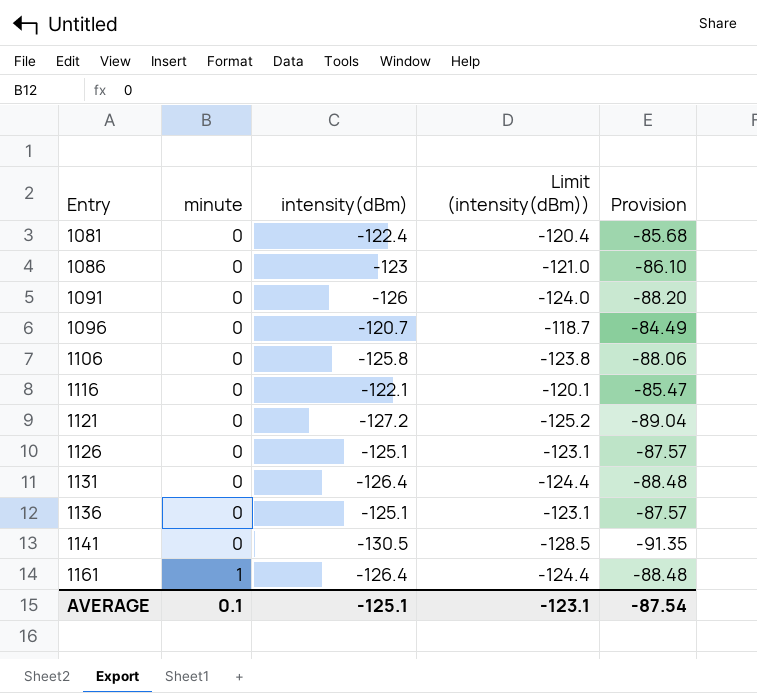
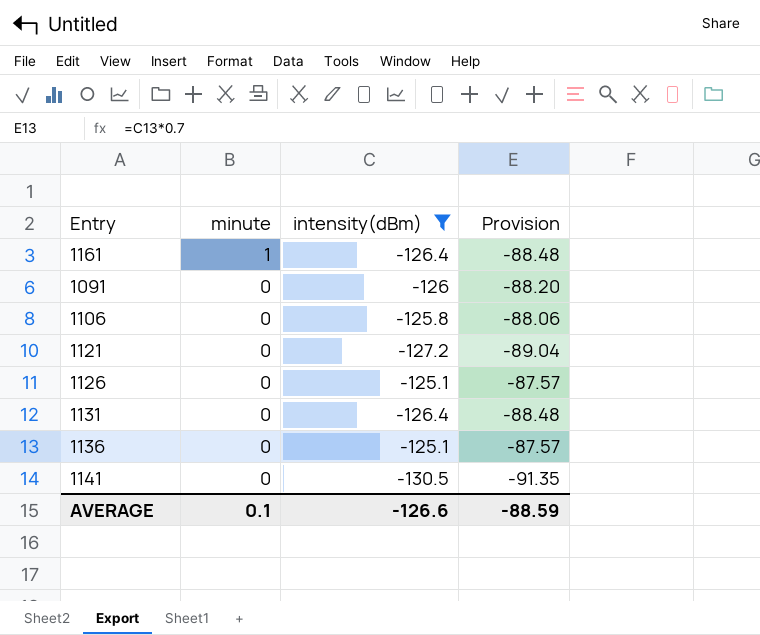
filter: none -> intensity(dBm) <= -125.1
row order: Entry ascending -> minute descending
column Limit (intensity(dBm)) | formula: [intensity(dBm)] + 2 -> none
AVERAGE | intensity(dBm): -125.1 -> -126.6
AVERAGE | Provision: -87.54 -> -88.59

